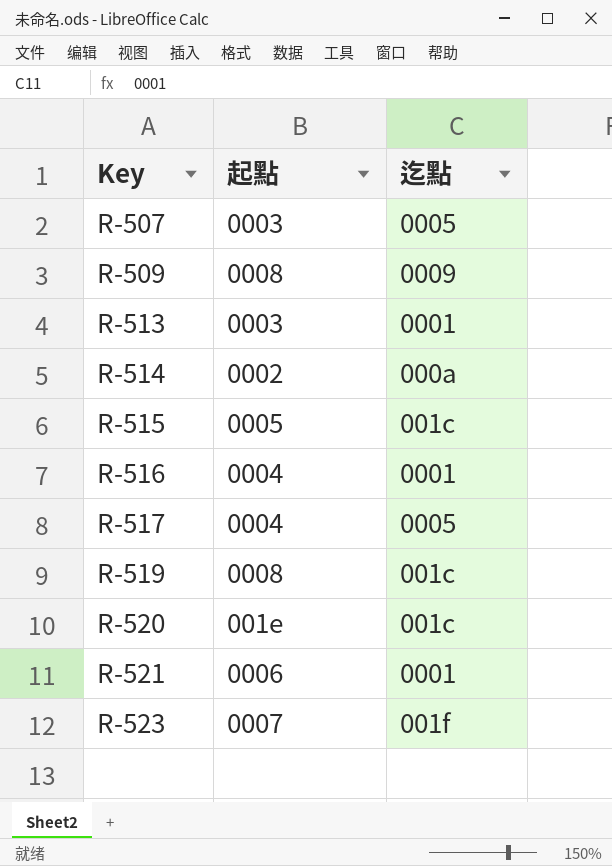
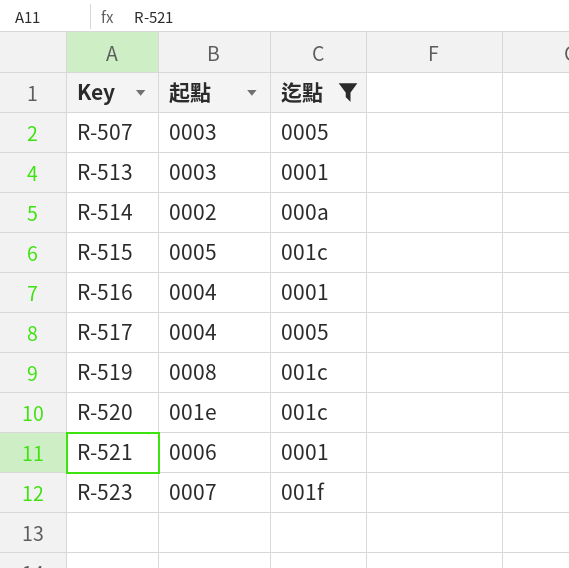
filter: none -> 迄點 != 0009

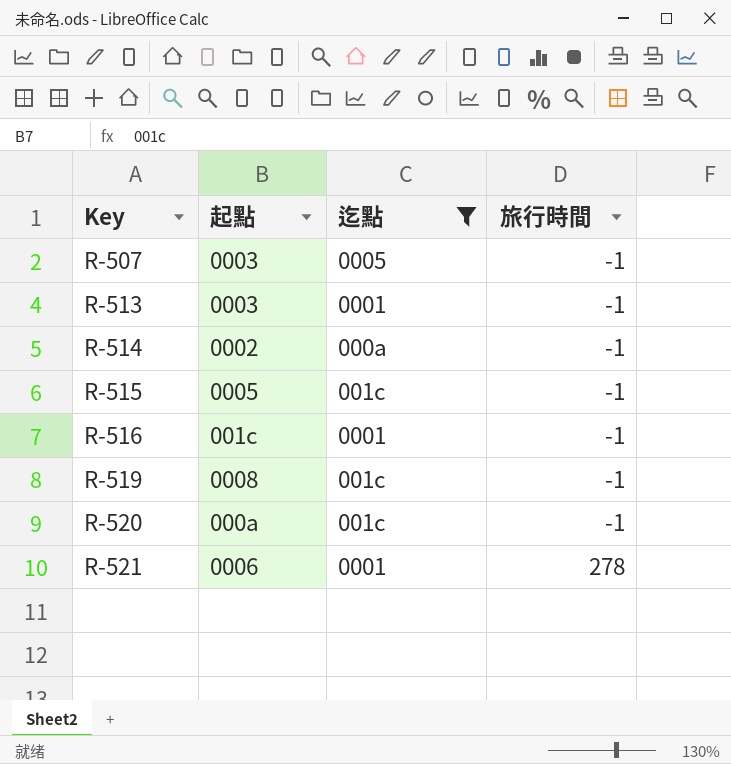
column 旅行時間 | position: none -> 4
row R-517: 0004 | 0005 -> none
row R-523: 0007 | 001f -> none
R-516 | 起點: 0004 -> 001c
R-520 | 起點: 001e -> 000a

